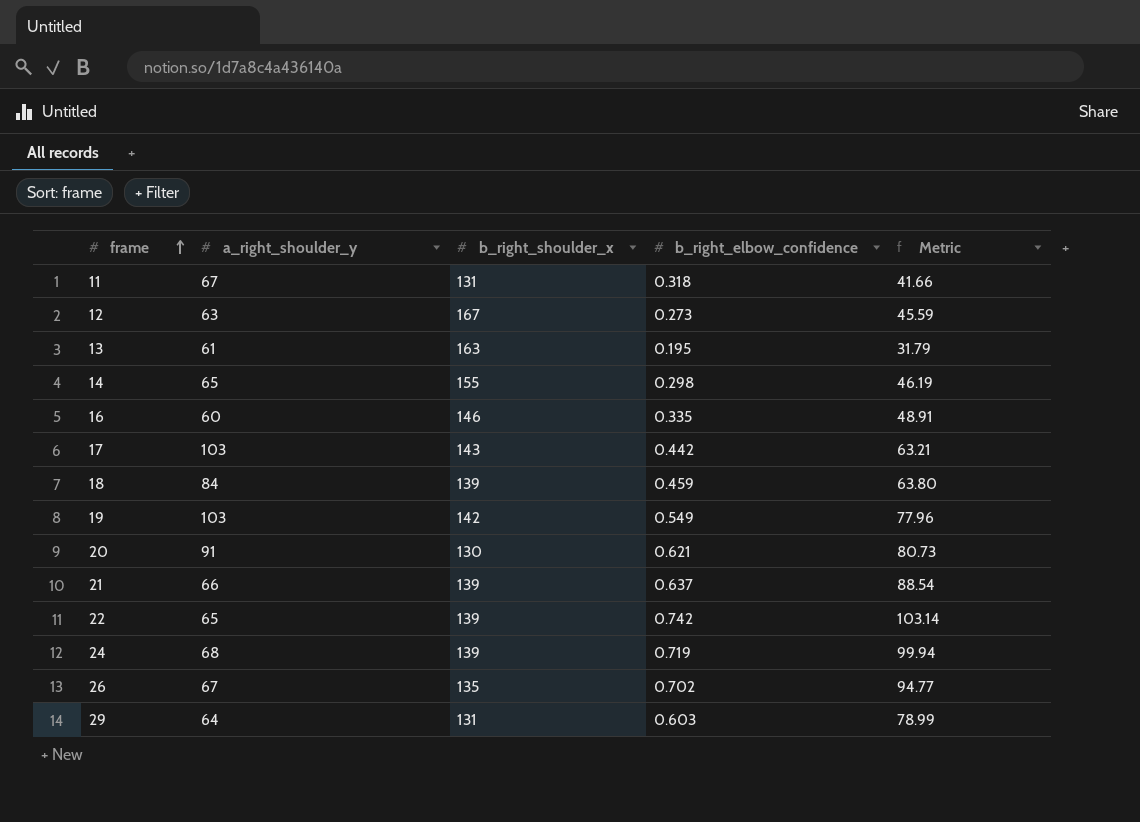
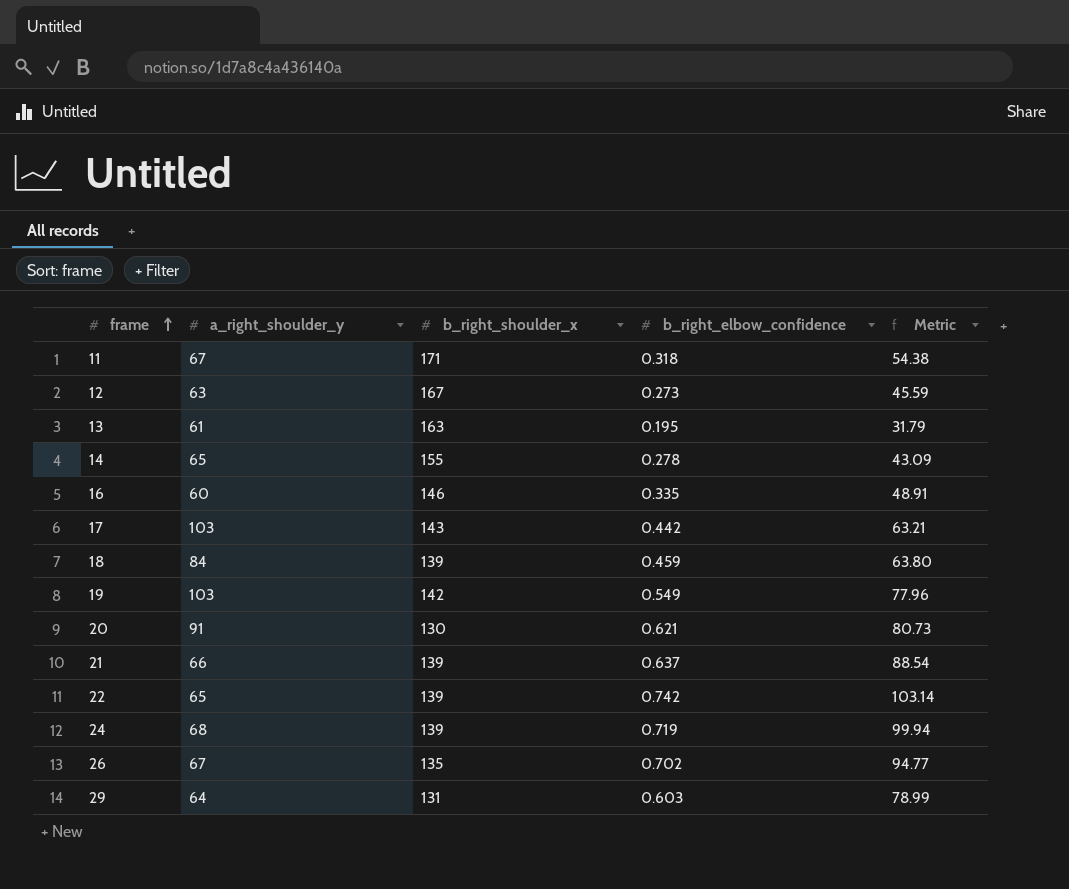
11 | b_right_shoulder_x: 131 -> 171
11 | Metric: 41.66 -> 54.38
14 | b_right_elbow_confidence: 0.298 -> 0.278
14 | Metric: 46.19 -> 43.09

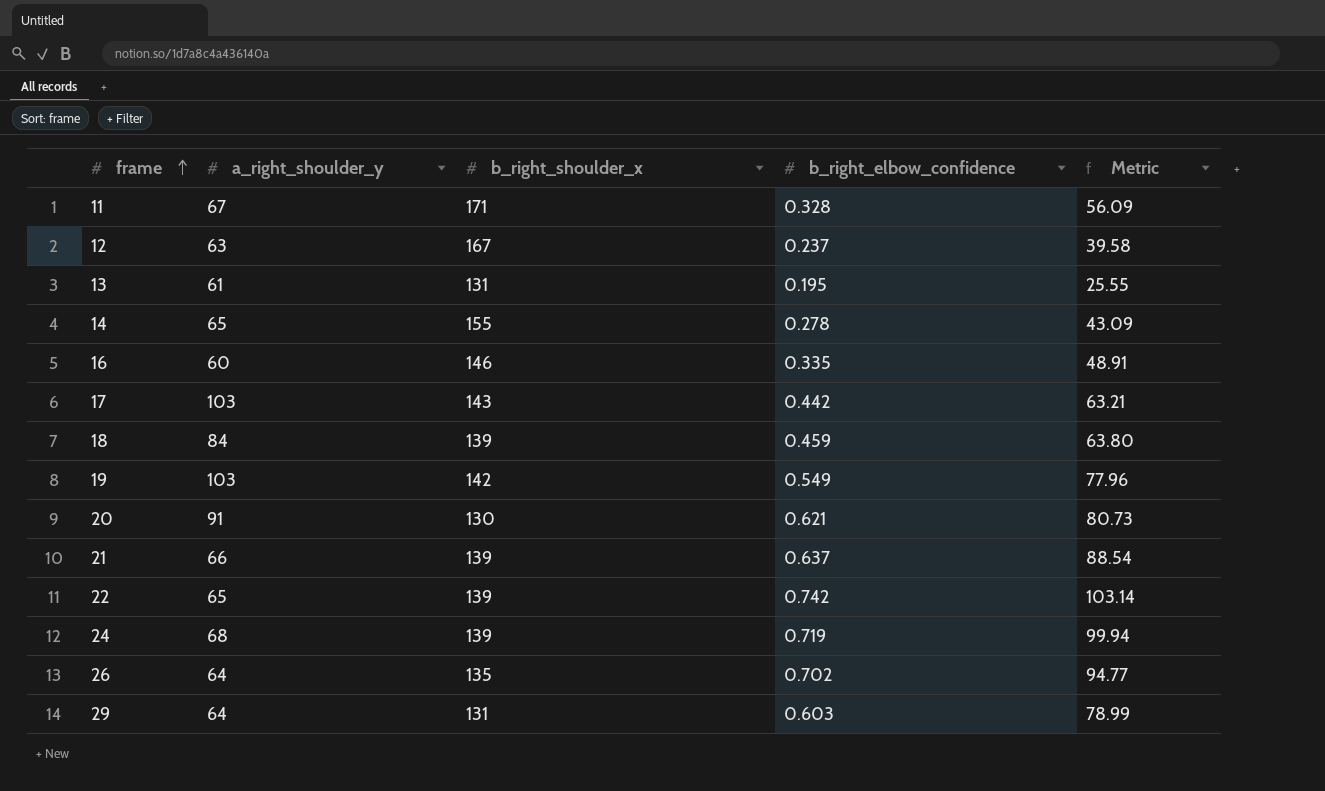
11 | b_right_elbow_confidence: 0.318 -> 0.328
11 | Metric: 54.38 -> 56.09
12 | b_right_elbow_confidence: 0.273 -> 0.237
12 | Metric: 45.59 -> 39.58
13 | b_right_shoulder_x: 163 -> 131
13 | Metric: 31.79 -> 25.55
26 | a_right_shoulder_y: 67 -> 64

